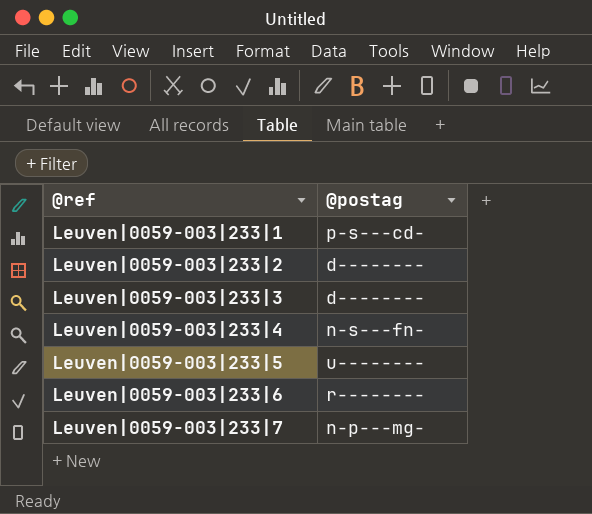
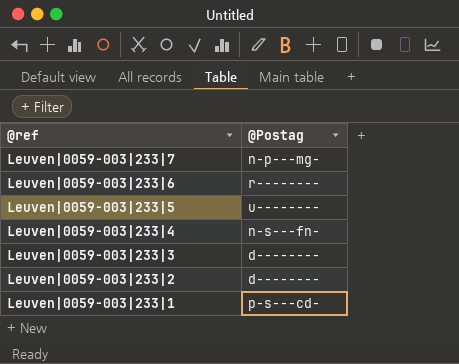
row order: @ref ascending -> @ref descending
column name: @postag -> @Postag

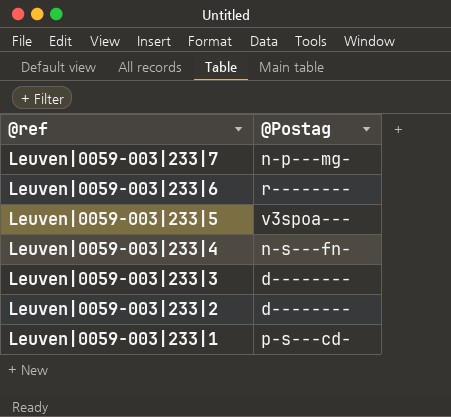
Leuven|0059-003|233|5 | @Postag: u-------- -> v3spoa---

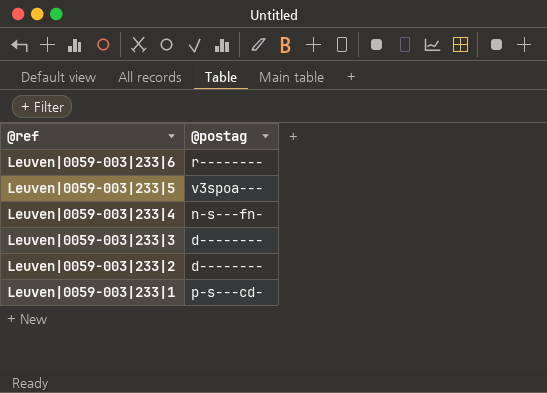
column name: @Postag -> @postag
row Leuven|0059-003|233|7: n-p---mg- -> none

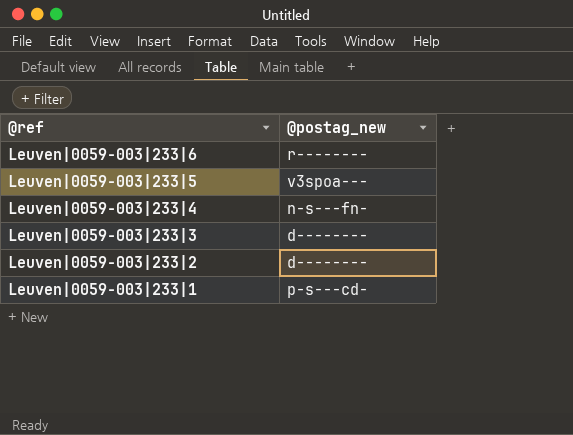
column name: @postag -> @postag_new

